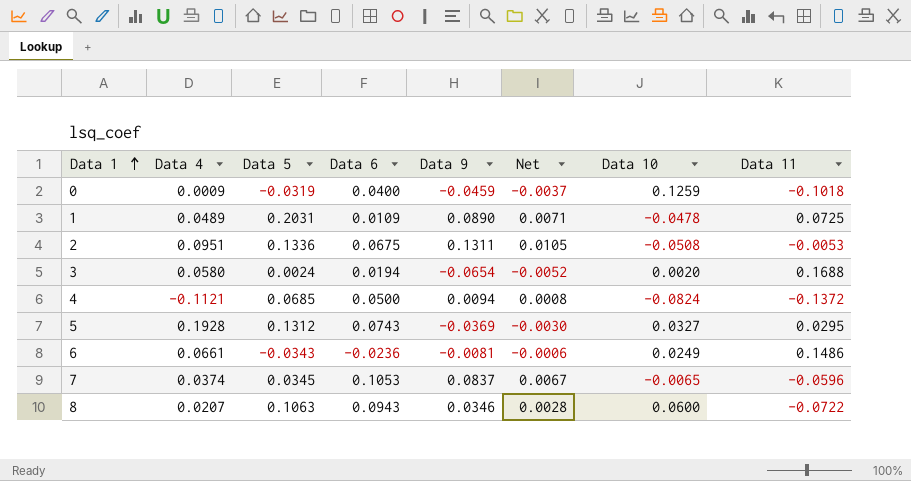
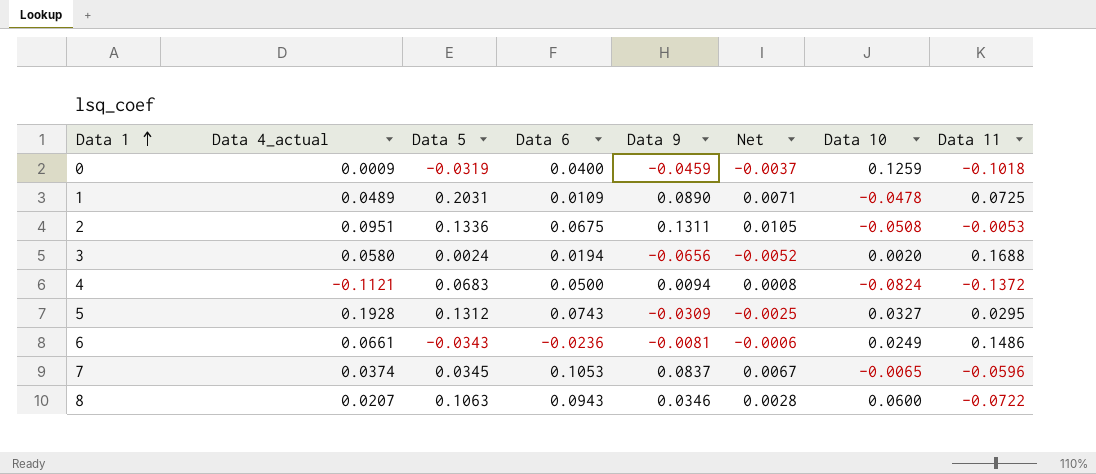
column name: Data 4 -> Data 4_actual
3 | Data 9: -0.0654 -> -0.0656
4 | Data 5: 0.0685 -> 0.0683
5 | Data 9: -0.0369 -> -0.0309
5 | Net: -0.0030 -> -0.0025

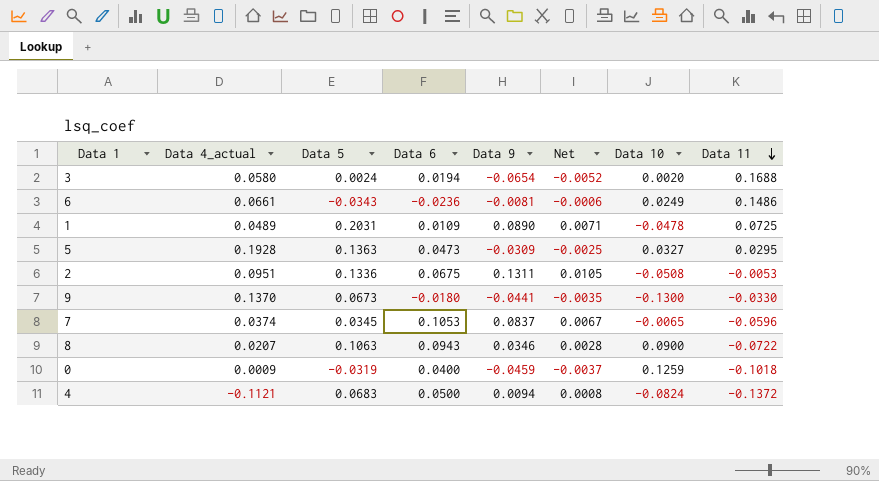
row order: Data 1 ascending -> Data 11 descending
3 | Data 9: -0.0656 -> -0.0654
5 | Data 5: 0.1312 -> 0.1363
5 | Data 6: 0.0743 -> 0.0473
row 9: none -> 0.1370 | 0.0673 | -0.0180 | -0.0441 | -0.0035 | -0.1300 | -0.0330
8 | Data 10: 0.0600 -> 0.0900

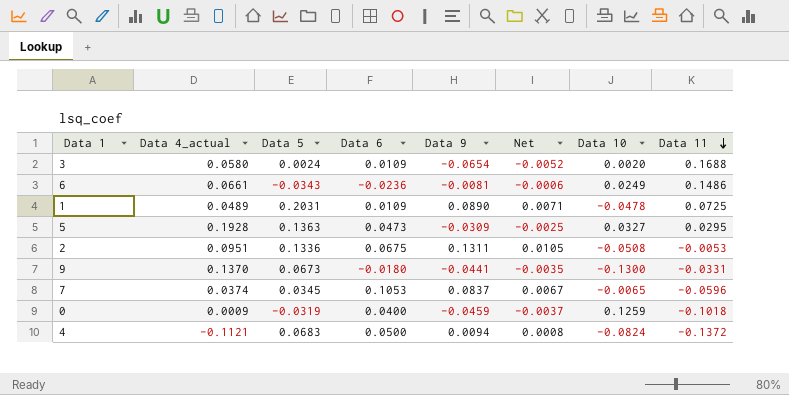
row 8: 0.0207 | 0.1063 | 0.0943 | 0.0346 | 0.0028 | 0.0900 | -0.0722 -> none
3 | Data 6: 0.0194 -> 0.0109
9 | Data 11: -0.0330 -> -0.0331

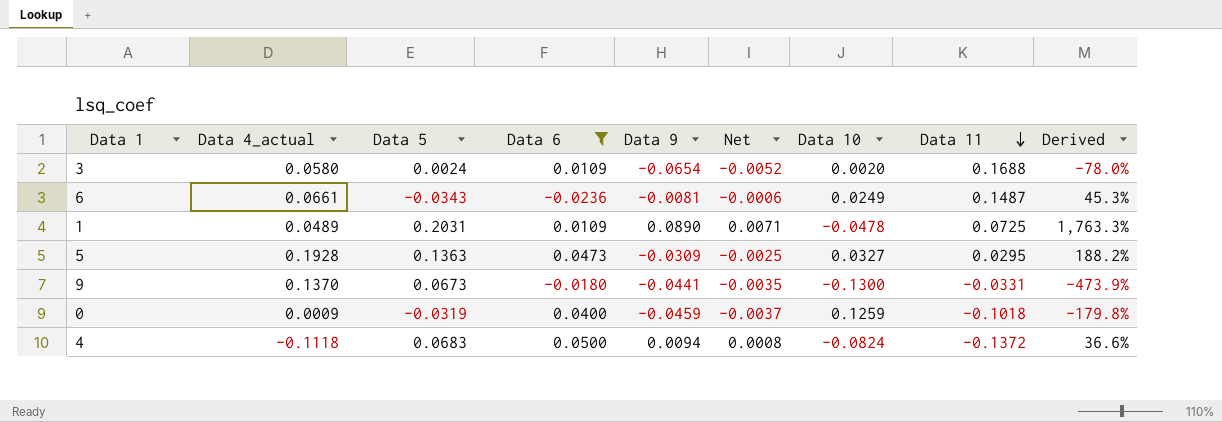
filter: none -> Data 6 <= 0.0500
column Derived | formula: none -> ([Data 5] - [Data 6]) / [Data 6]
6 | Data 11: 0.1486 -> 0.1487
4 | Data 4_actual: -0.1121 -> -0.1118

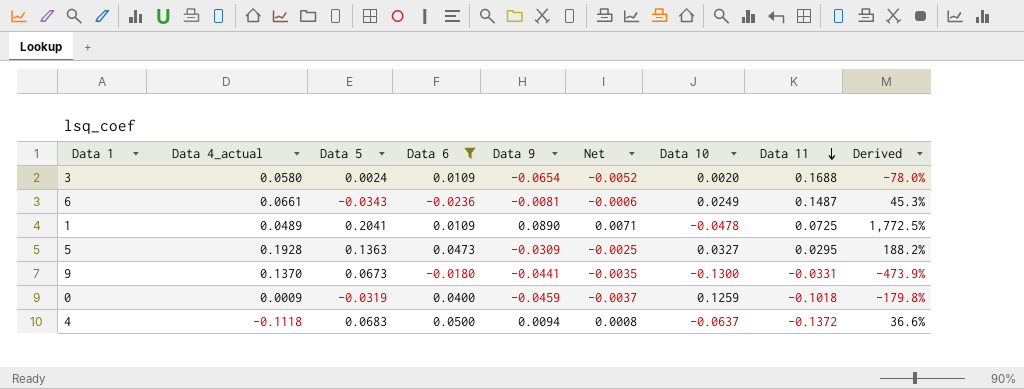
1 | Data 5: 0.2031 -> 0.2041
1 | Derived: 1,763.3% -> 1,772.5%
4 | Data 10: -0.0824 -> -0.0637

